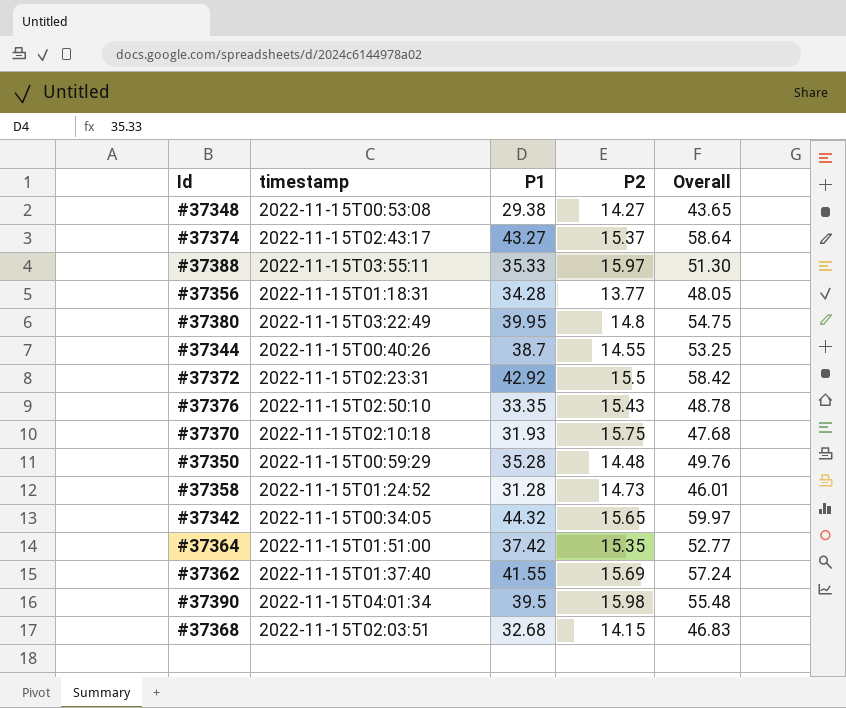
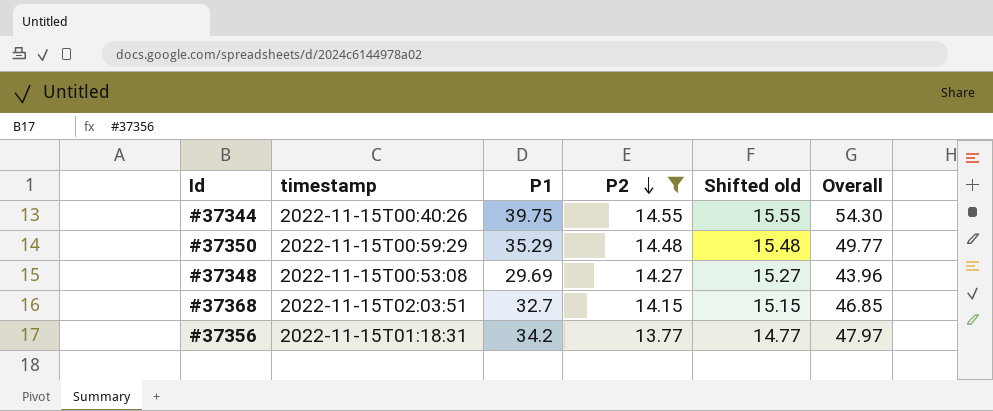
filter: none -> P2 <= 14.55
row order: none -> P2 descending
column Shifted old | formula: none -> [P2] + 1
#37344 | P1: 38.7 -> 39.75
#37344 | Overall: 53.25 -> 54.30
#37350 | P1: 35.28 -> 35.29
#37350 | Overall: 49.76 -> 49.77
#37348 | P1: 29.38 -> 29.69
#37348 | Overall: 43.65 -> 43.96
#37368 | P1: 32.68 -> 32.7
#37368 | Overall: 46.83 -> 46.85
#37356 | P1: 34.28 -> 34.2
#37356 | Overall: 48.05 -> 47.97

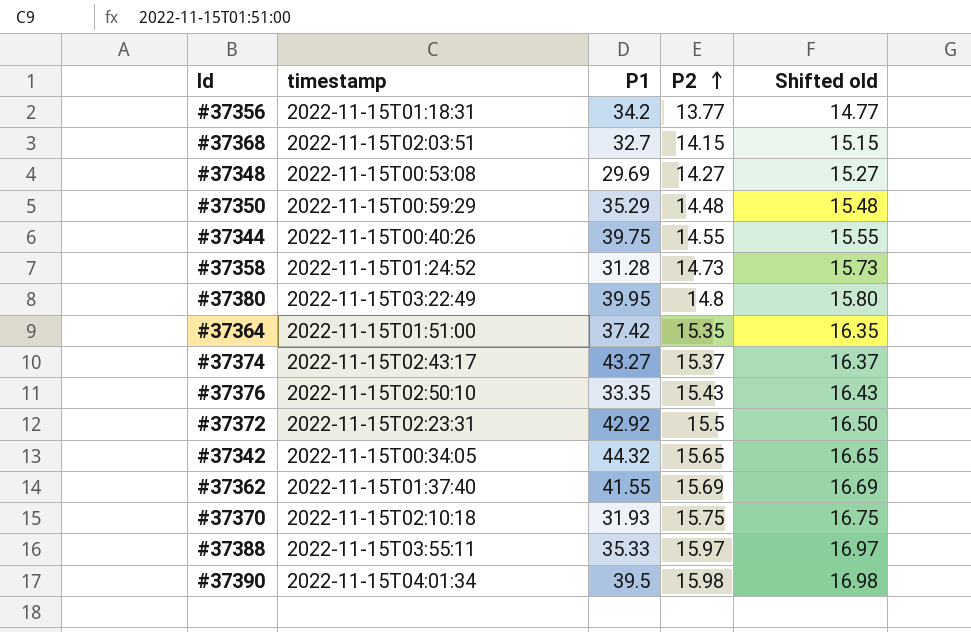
filter: P2 <= 14.55 -> none
row order: P2 descending -> P2 ascending
column Overall | formula: [P1] + [P2] -> none

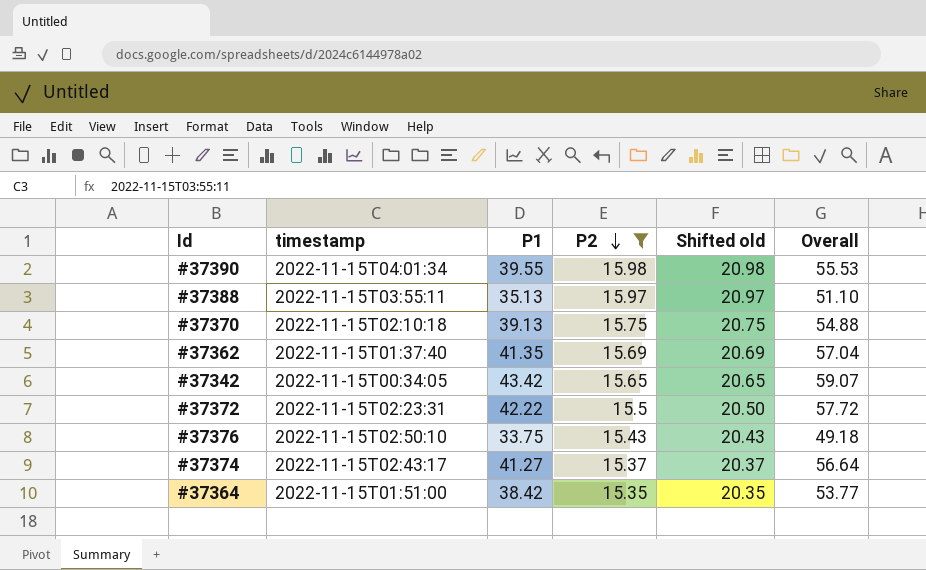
filter: none -> P2 >= 15.35
row order: P2 ascending -> P2 descending
column Shifted old | formula: [P2] + 1 -> [P2] + 5
column Overall | formula: none -> [P1] + [P2]
#37390 | P1: 39.5 -> 39.55
#37388 | P1: 35.33 -> 35.13
#37370 | P1: 31.93 -> 39.13
#37362 | P1: 41.55 -> 41.35
#37342 | P1: 44.32 -> 43.42
#37372 | P1: 42.92 -> 42.22
#37376 | P1: 33.35 -> 33.75
#37374 | P1: 43.27 -> 41.27
#37364 | P1: 37.42 -> 38.42

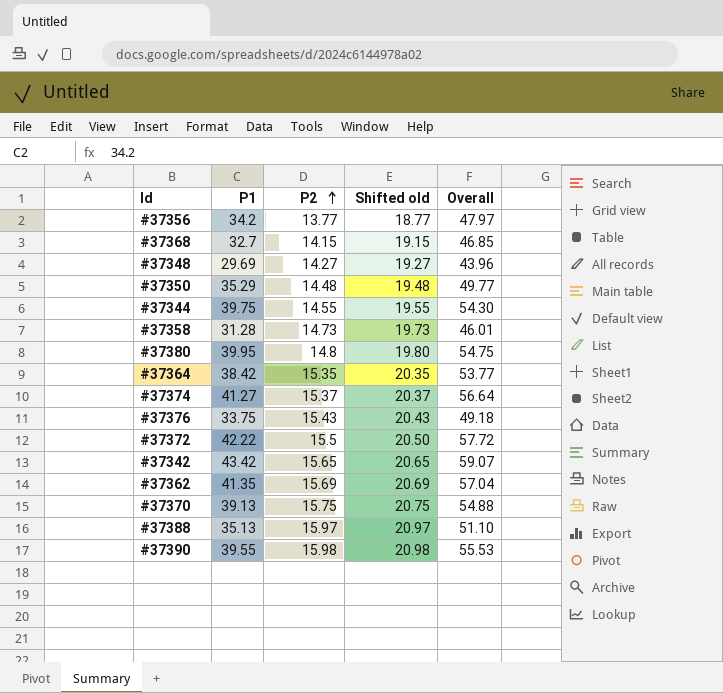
filter: P2 >= 15.35 -> none
row order: P2 descending -> P2 ascending
column timestamp | position: 2 -> none

